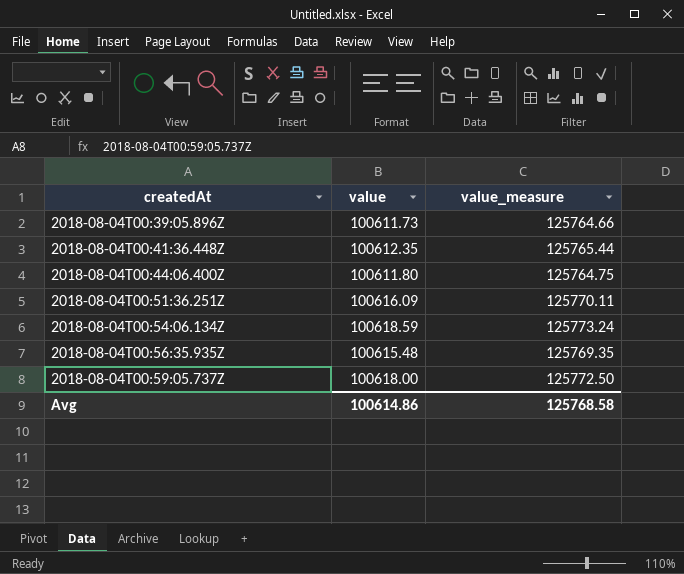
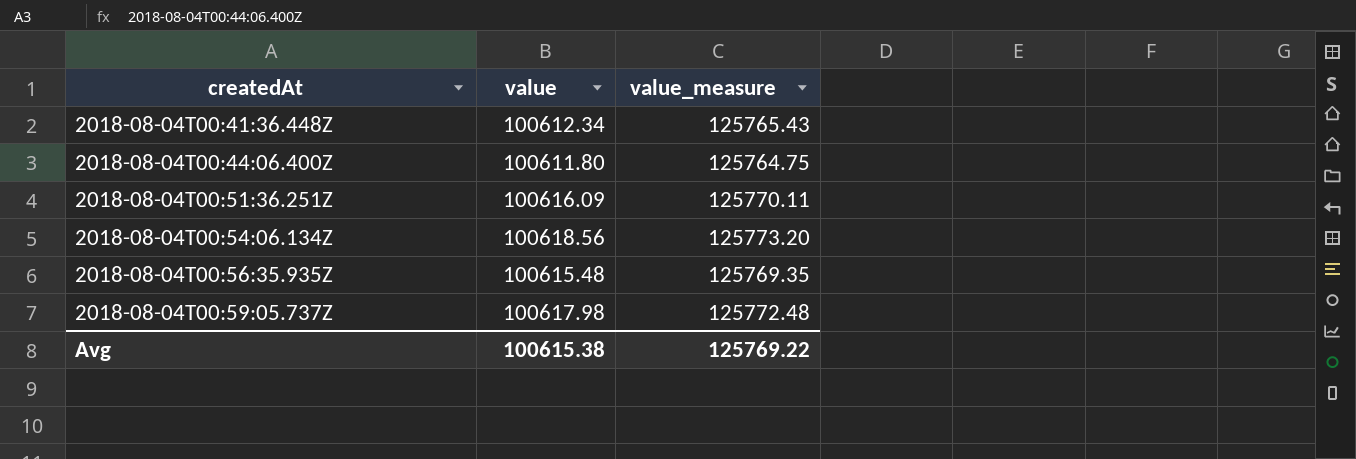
row 2018-08-04T00:39:05.896Z: 100611.73 | 125764.66 -> none
2018-08-04T00:41:36.448Z | value: 100612.35 -> 100612.34
2018-08-04T00:41:36.448Z | value_measure: 125765.44 -> 125765.43
2018-08-04T00:54:06.134Z | value: 100618.59 -> 100618.56
2018-08-04T00:54:06.134Z | value_measure: 125773.24 -> 125773.20
2018-08-04T00:59:05.737Z | value: 100618.00 -> 100617.98
2018-08-04T00:59:05.737Z | value_measure: 125772.50 -> 125772.48
Avg | value: 100614.86 -> 100615.38
Avg | value_measure: 125768.58 -> 125769.22

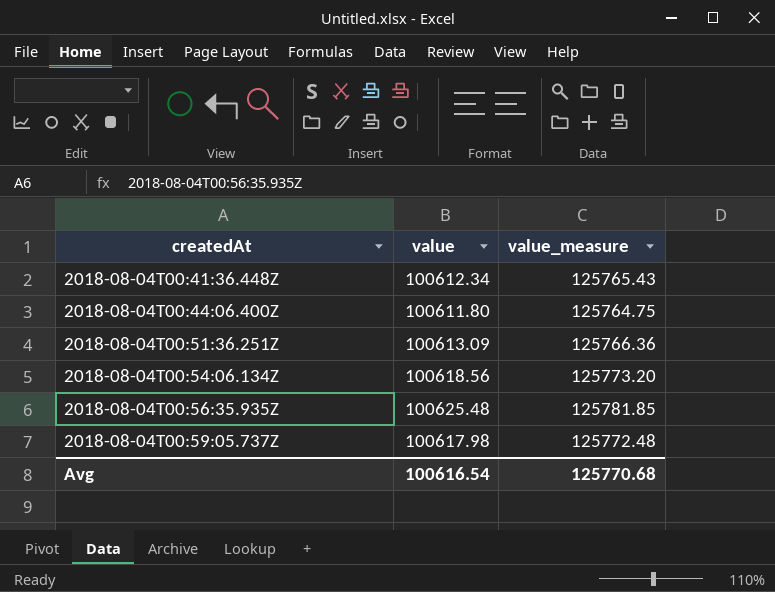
2018-08-04T00:51:36.251Z | value: 100616.09 -> 100613.09
2018-08-04T00:51:36.251Z | value_measure: 125770.11 -> 125766.36
2018-08-04T00:56:35.935Z | value: 100615.48 -> 100625.48
2018-08-04T00:56:35.935Z | value_measure: 125769.35 -> 125781.85
Avg | value: 100615.38 -> 100616.54
Avg | value_measure: 125769.22 -> 125770.68

